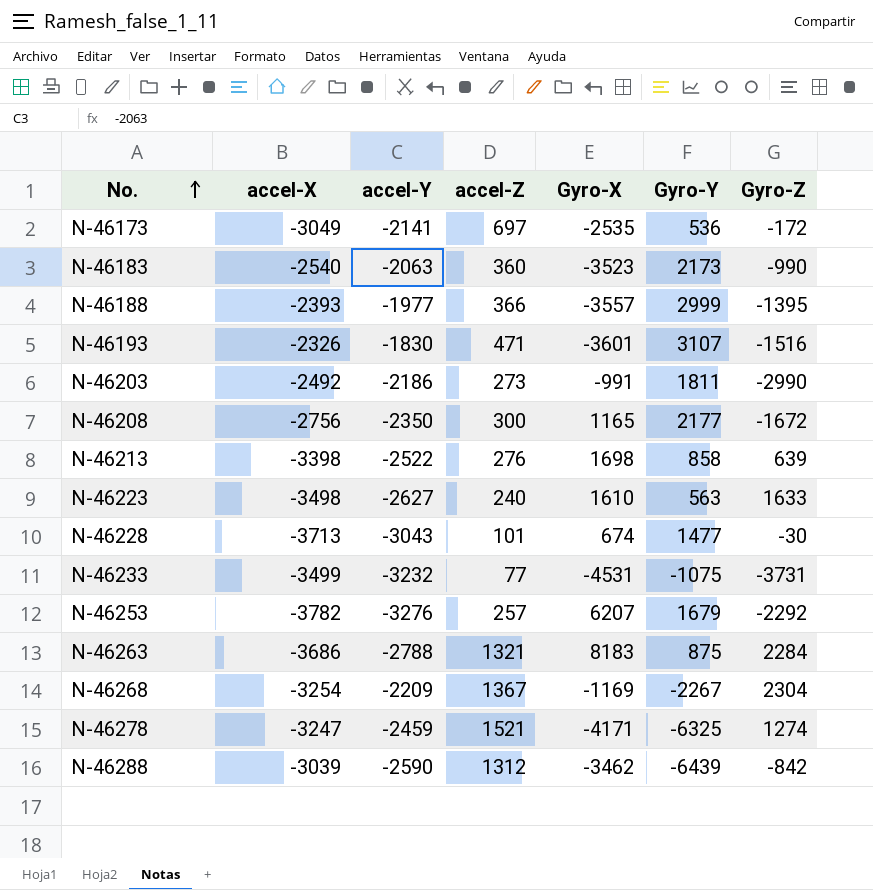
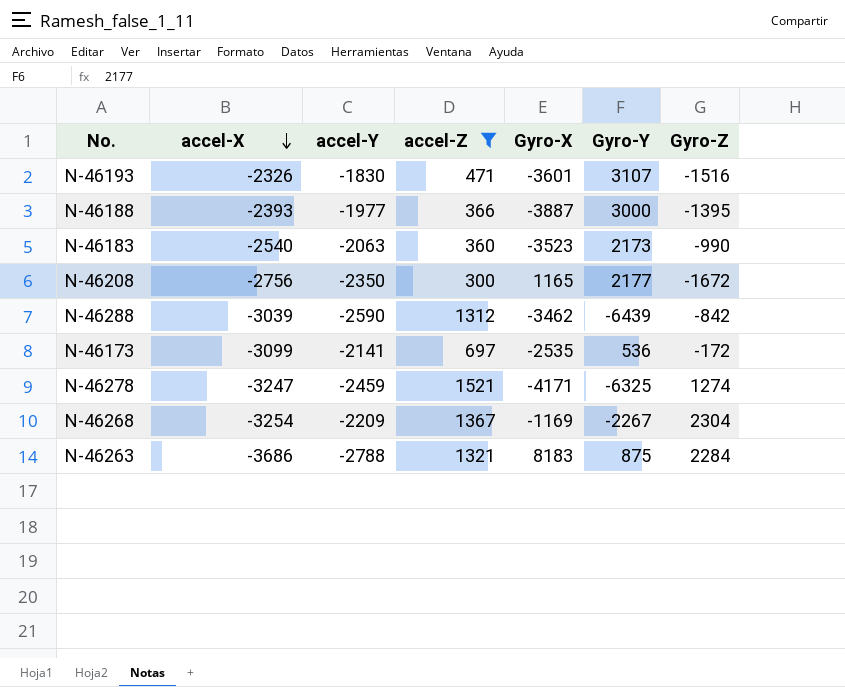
filter: none -> accel-Z >= 300
row order: No. ascending -> accel-X descending
N-46188 | Gyro-X: -3557 -> -3887
N-46188 | Gyro-Y: 2999 -> 3000
N-46173 | accel-X: -3049 -> -3099

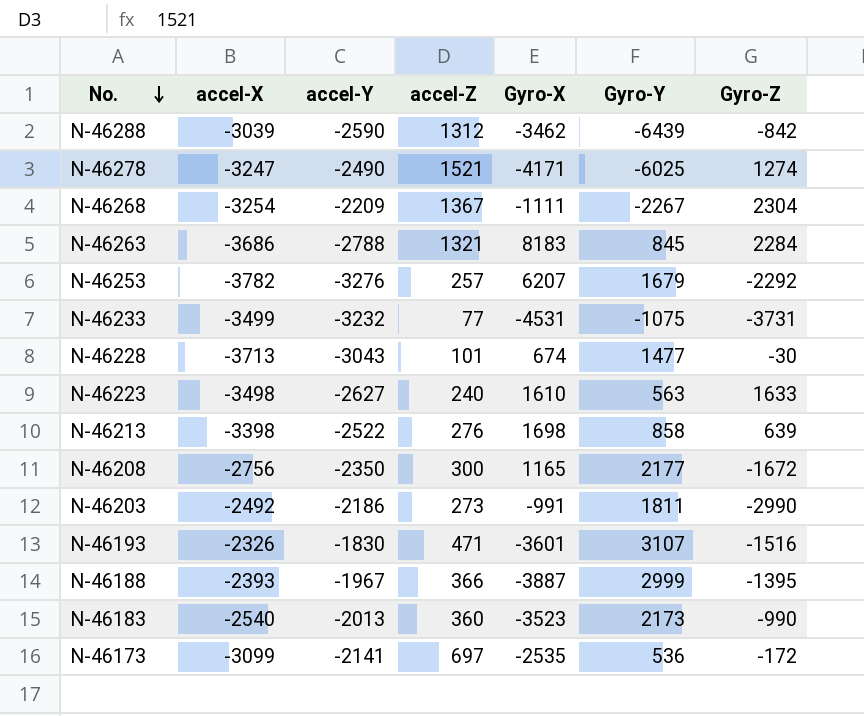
filter: accel-Z >= 300 -> none
row order: accel-X descending -> No. descending
N-46278 | accel-Y: -2459 -> -2490
N-46278 | Gyro-Y: -6325 -> -6025
N-46268 | Gyro-X: -1169 -> -1111
N-46263 | Gyro-Y: 875 -> 845
N-46188 | accel-Y: -1977 -> -1967
N-46188 | Gyro-Y: 3000 -> 2999
N-46183 | accel-Y: -2063 -> -2013

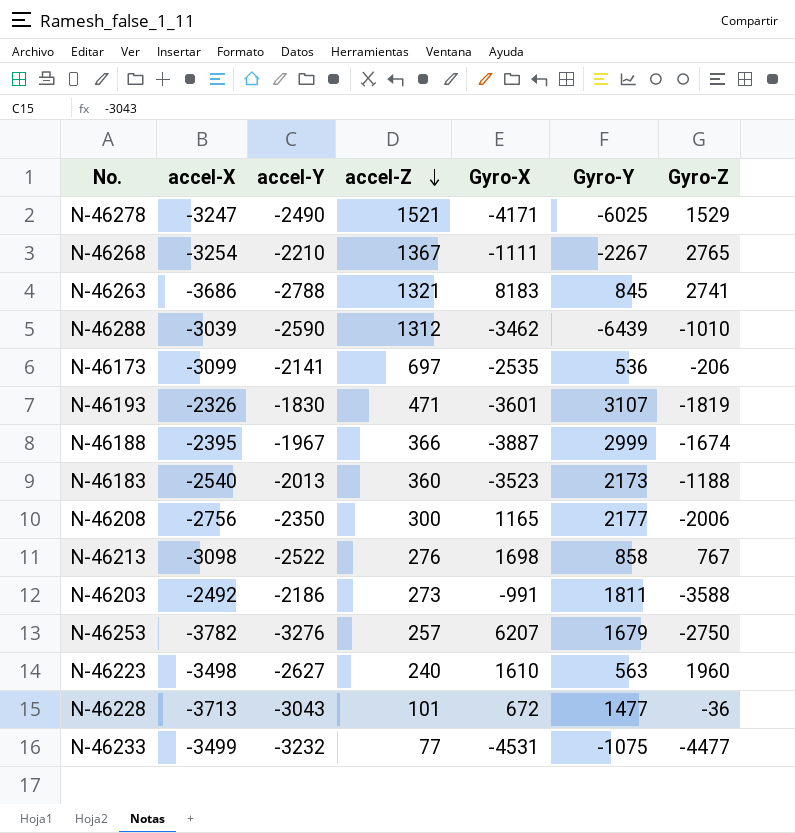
row order: No. descending -> accel-Z descending
N-46278 | Gyro-Z: 1274 -> 1529
N-46268 | accel-Y: -2209 -> -2210
N-46268 | Gyro-Z: 2304 -> 2765
N-46263 | Gyro-Z: 2284 -> 2741
N-46288 | Gyro-Z: -842 -> -1010
N-46173 | Gyro-Z: -172 -> -206
N-46193 | Gyro-Z: -1516 -> -1819
N-46188 | accel-X: -2393 -> -2395
N-46188 | Gyro-Z: -1395 -> -1674
N-46183 | Gyro-Z: -990 -> -1188
N-46208 | Gyro-Z: -1672 -> -2006
N-46213 | accel-X: -3398 -> -3098
N-46213 | Gyro-Z: 639 -> 767
N-46203 | Gyro-Z: -2990 -> -3588
N-46253 | Gyro-Z: -2292 -> -2750
N-46223 | Gyro-Z: 1633 -> 1960
N-46228 | Gyro-X: 674 -> 672
N-46228 | Gyro-Z: -30 -> -36
N-46233 | Gyro-Z: -3731 -> -4477

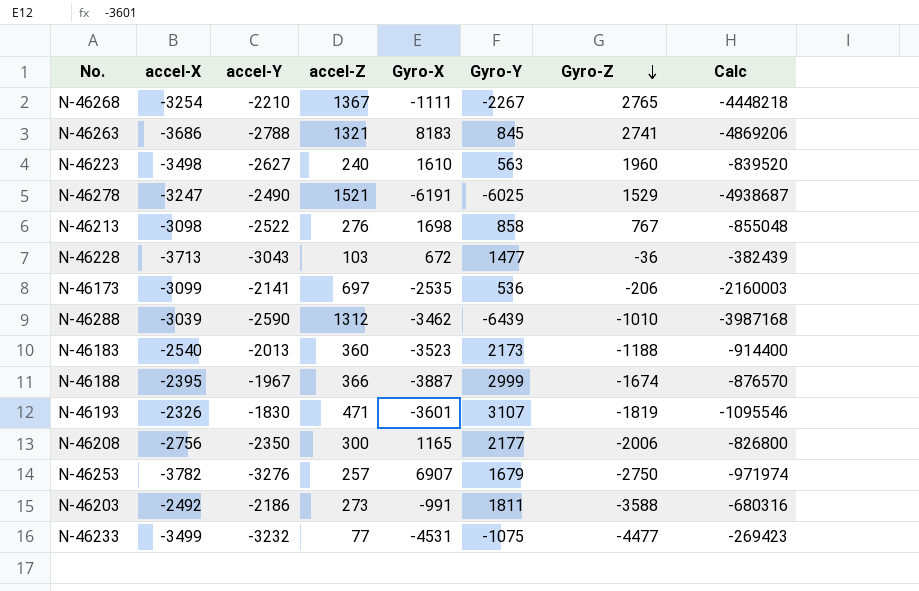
row order: accel-Z descending -> Gyro-Z descending
column Calc | formula: none -> [accel-X] * [accel-Z]
N-46278 | Gyro-X: -4171 -> -6191
N-46228 | accel-Z: 101 -> 103
N-46253 | Gyro-X: 6207 -> 6907

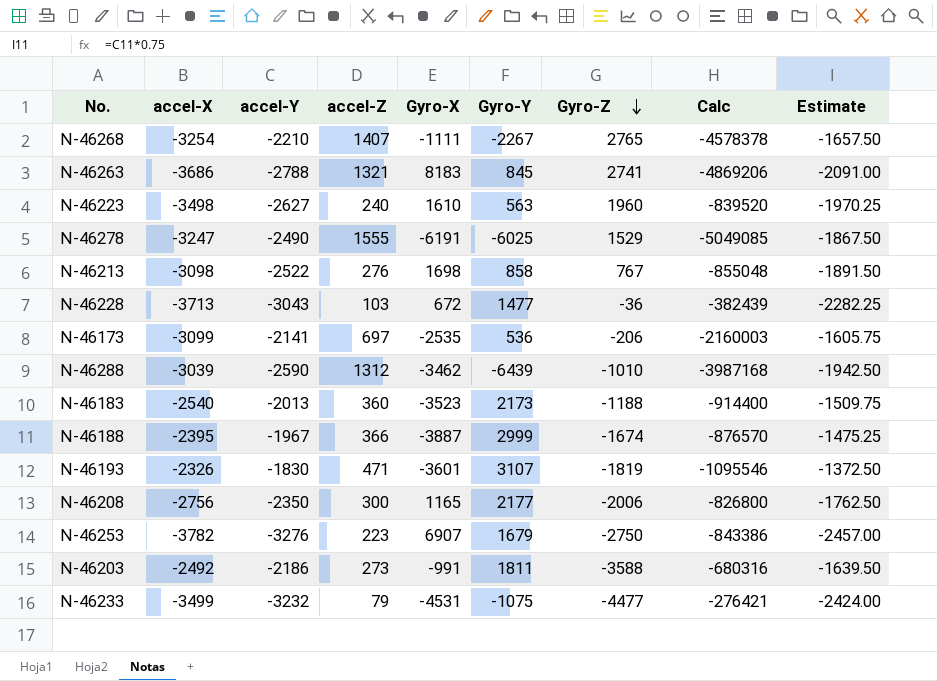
column Estimate | formula: none -> [accel-Y] * 0.75
N-46268 | accel-Z: 1367 -> 1407
N-46268 | Calc: -4448218 -> -4578378
N-46278 | accel-Z: 1521 -> 1555
N-46278 | Calc: -4938687 -> -5049085
N-46253 | accel-Z: 257 -> 223
N-46253 | Calc: -971974 -> -843386
N-46233 | accel-Z: 77 -> 79
N-46233 | Calc: -269423 -> -276421

